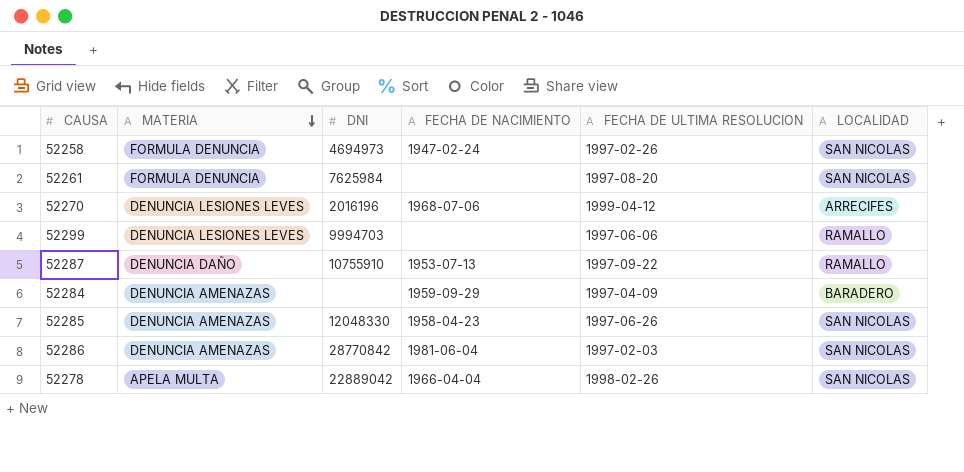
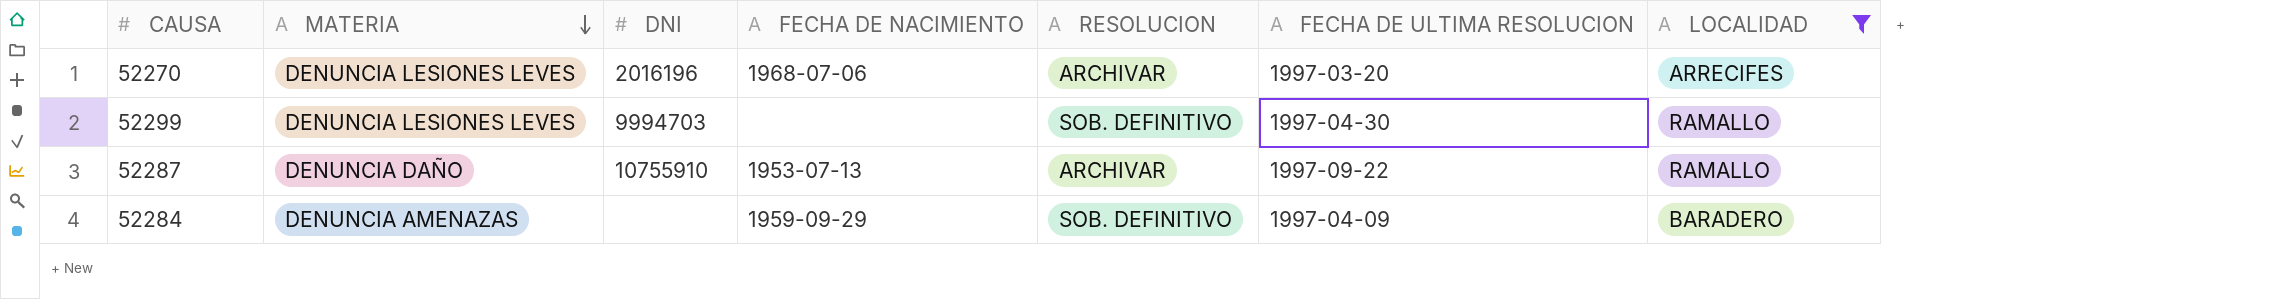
filter: none -> LOCALIDAD != SAN NICOLAS
column RESOLUCION | position: none -> 5
52270 | FECHA DE ULTIMA RESOLUCION: 1999-04-12 -> 1997-03-20
52299 | FECHA DE ULTIMA RESOLUCION: 1997-06-06 -> 1997-04-30

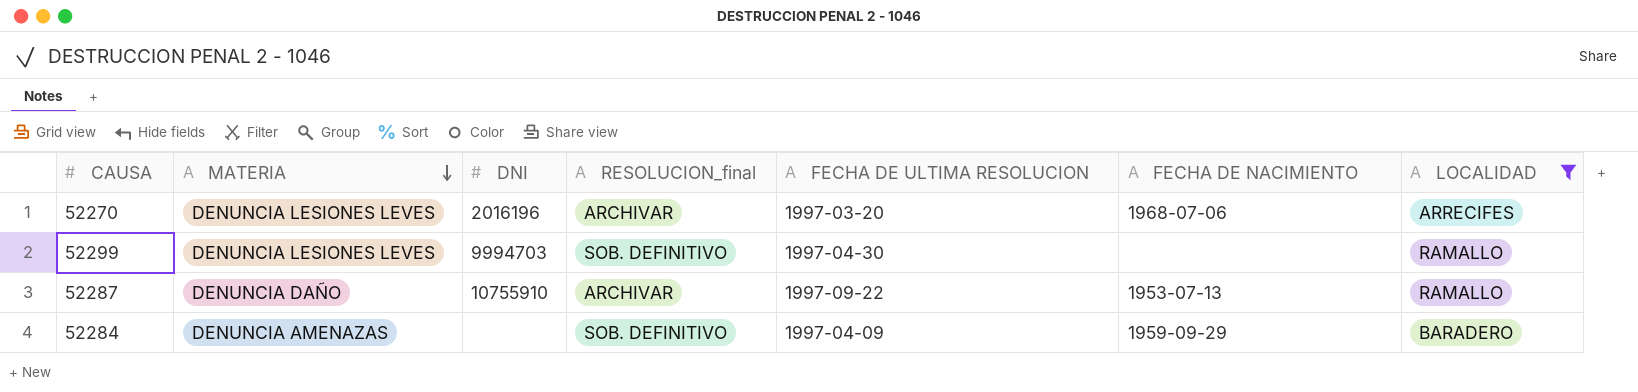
column name: RESOLUCION -> RESOLUCION_final
column FECHA DE NACIMIENTO | position: 4 -> 6

